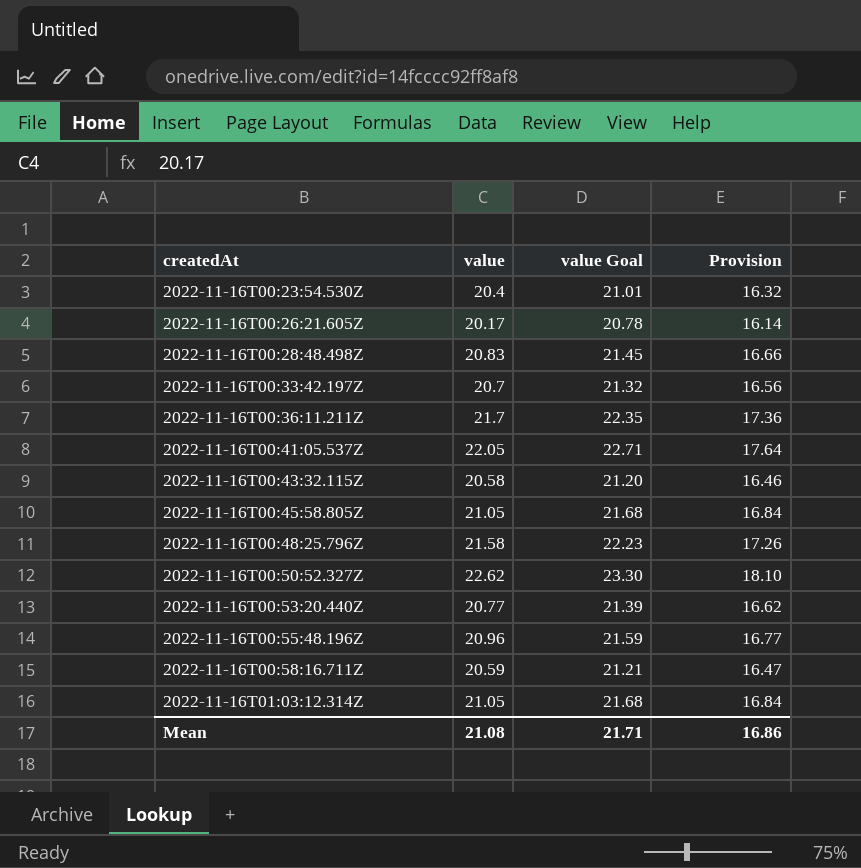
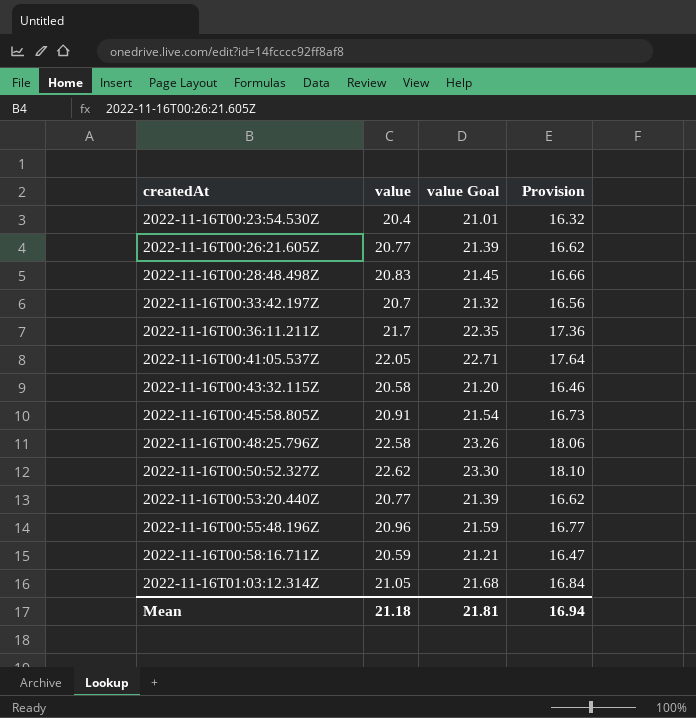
2022-11-16T00:26:21.605Z | value: 20.17 -> 20.77
2022-11-16T00:26:21.605Z | value Goal: 20.78 -> 21.39
2022-11-16T00:26:21.605Z | Provision: 16.14 -> 16.62
2022-11-16T00:45:58.805Z | value: 21.05 -> 20.91
2022-11-16T00:45:58.805Z | value Goal: 21.68 -> 21.54
2022-11-16T00:45:58.805Z | Provision: 16.84 -> 16.73
2022-11-16T00:48:25.796Z | value: 21.58 -> 22.58
2022-11-16T00:48:25.796Z | value Goal: 22.23 -> 23.26
2022-11-16T00:48:25.796Z | Provision: 17.26 -> 18.06
Mean | value: 21.08 -> 21.18
Mean | value Goal: 21.71 -> 21.81
Mean | Provision: 16.86 -> 16.94

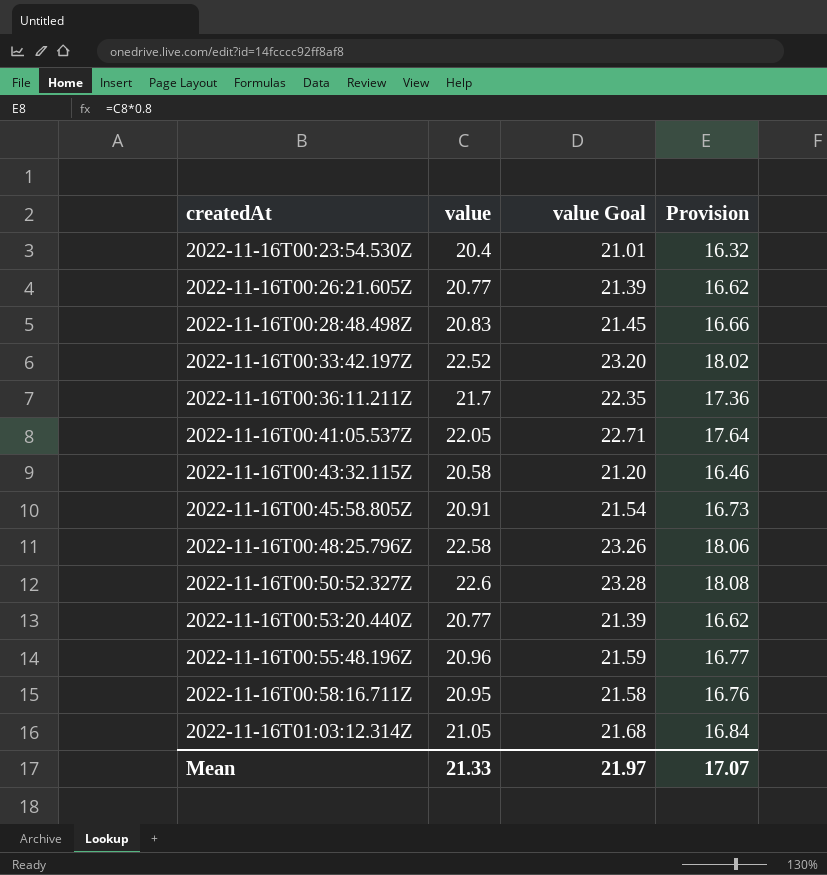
2022-11-16T00:33:42.197Z | value: 20.7 -> 22.52
2022-11-16T00:33:42.197Z | value Goal: 21.32 -> 23.20
2022-11-16T00:33:42.197Z | Provision: 16.56 -> 18.02
2022-11-16T00:50:52.327Z | value: 22.62 -> 22.6
2022-11-16T00:50:52.327Z | value Goal: 23.30 -> 23.28
2022-11-16T00:50:52.327Z | Provision: 18.10 -> 18.08
2022-11-16T00:58:16.711Z | value: 20.59 -> 20.95
2022-11-16T00:58:16.711Z | value Goal: 21.21 -> 21.58
2022-11-16T00:58:16.711Z | Provision: 16.47 -> 16.76
Mean | value: 21.18 -> 21.33
Mean | value Goal: 21.81 -> 21.97
Mean | Provision: 16.94 -> 17.07

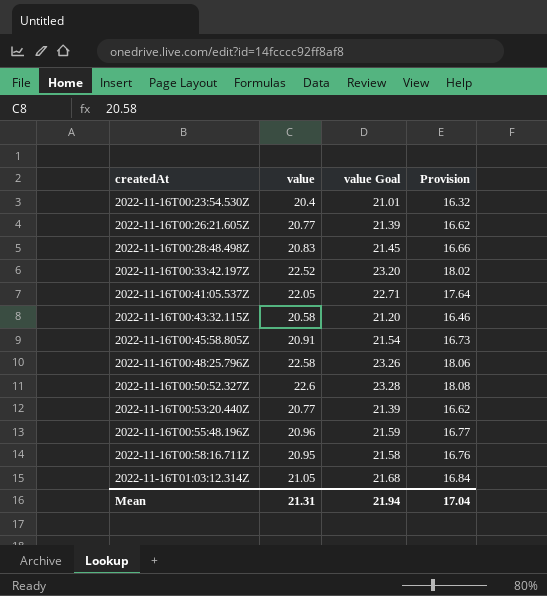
row 2022-11-16T00:36:11.211Z: 21.7 | 22.35 | 17.36 -> none
Mean | value: 21.33 -> 21.31
Mean | value Goal: 21.97 -> 21.94
Mean | Provision: 17.07 -> 17.04

